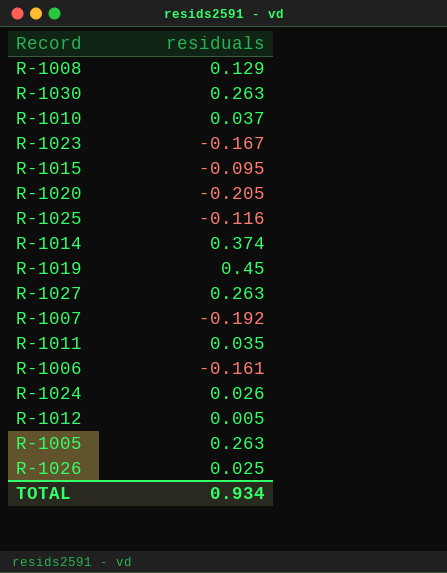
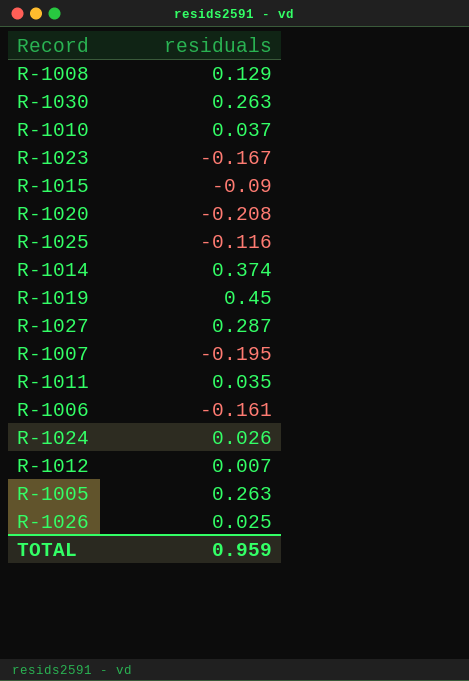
R-1015 | residuals: -0.095 -> -0.09
R-1020 | residuals: -0.205 -> -0.208
R-1027 | residuals: 0.263 -> 0.287
R-1007 | residuals: -0.192 -> -0.195
R-1012 | residuals: 0.005 -> 0.007
TOTAL | residuals: 0.934 -> 0.959

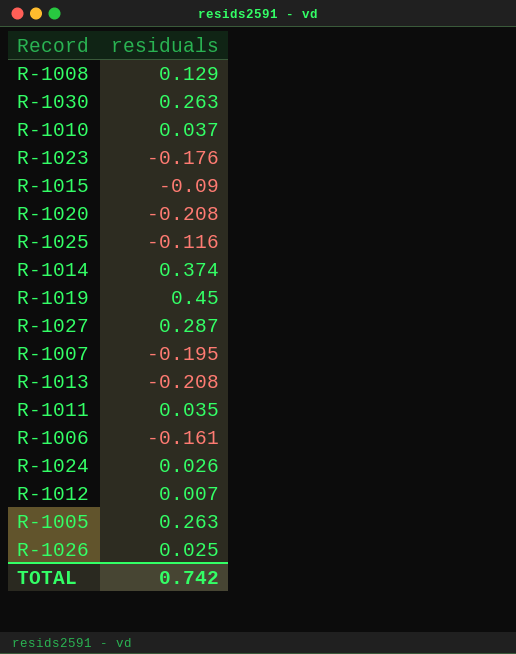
R-1023 | residuals: -0.167 -> -0.176
row R-1013: none -> -0.208
TOTAL | residuals: 0.959 -> 0.742

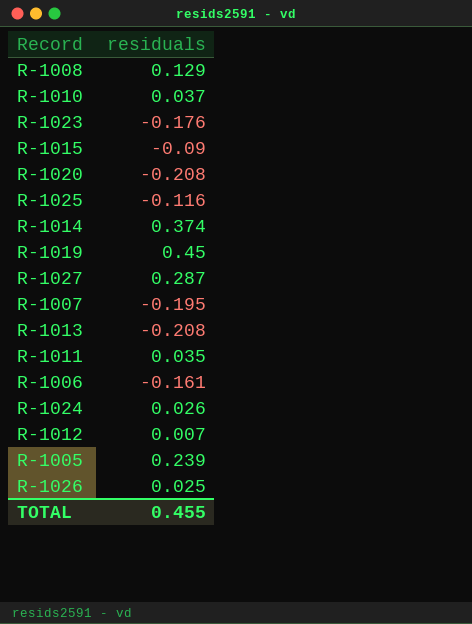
row R-1030: 0.263 -> none
R-1005 | residuals: 0.263 -> 0.239
TOTAL | residuals: 0.742 -> 0.455

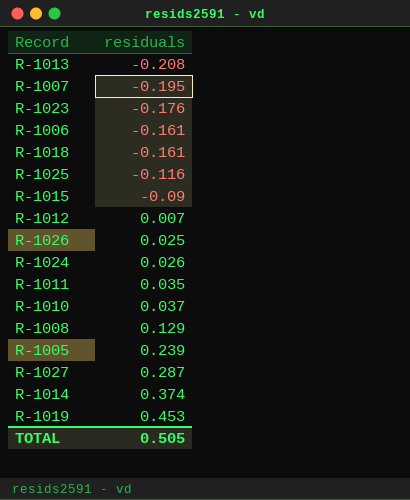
row order: none -> residuals ascending
row R-1020: -0.208 -> none
row R-1018: none -> -0.161
R-1019 | residuals: 0.45 -> 0.453
TOTAL | residuals: 0.455 -> 0.505

